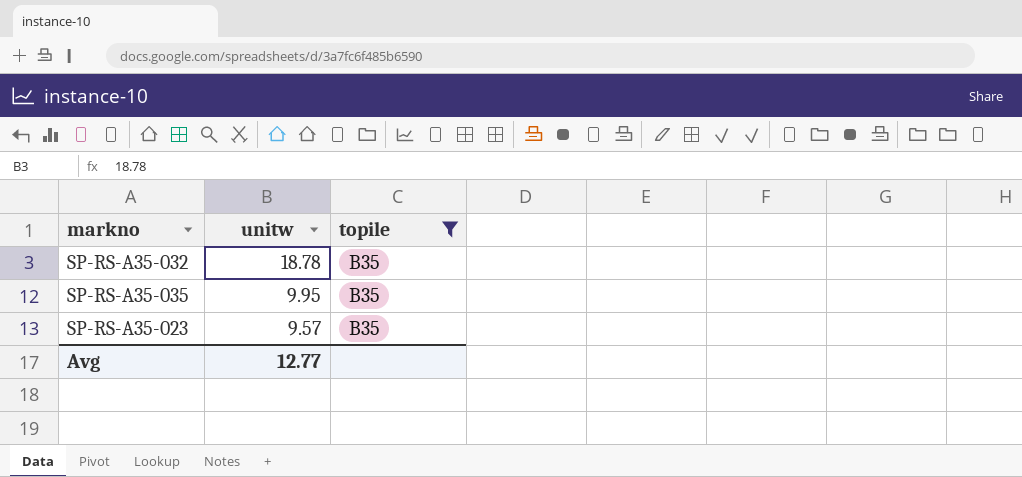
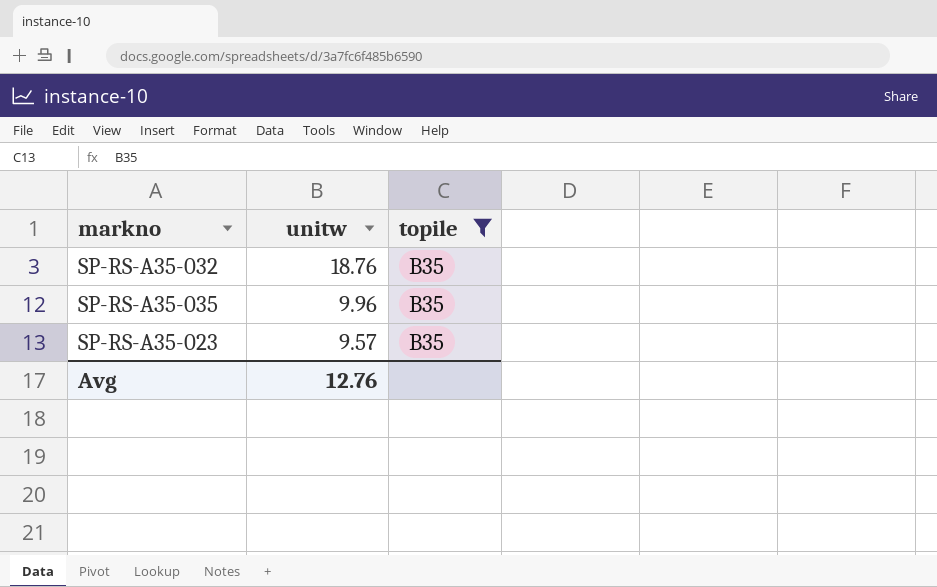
SP-RS-A35-032 | unitw: 18.78 -> 18.76
SP-RS-A35-035 | unitw: 9.95 -> 9.96
Avg | unitw: 12.77 -> 12.76

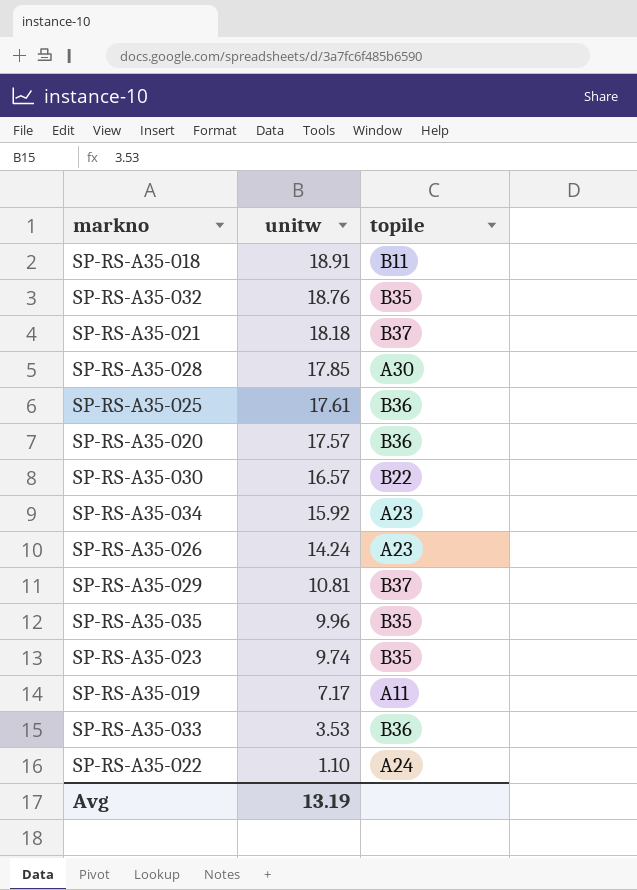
filter: topile = B35 -> none
SP-RS-A35-023 | unitw: 9.57 -> 9.74
Avg | unitw: 12.76 -> 13.19

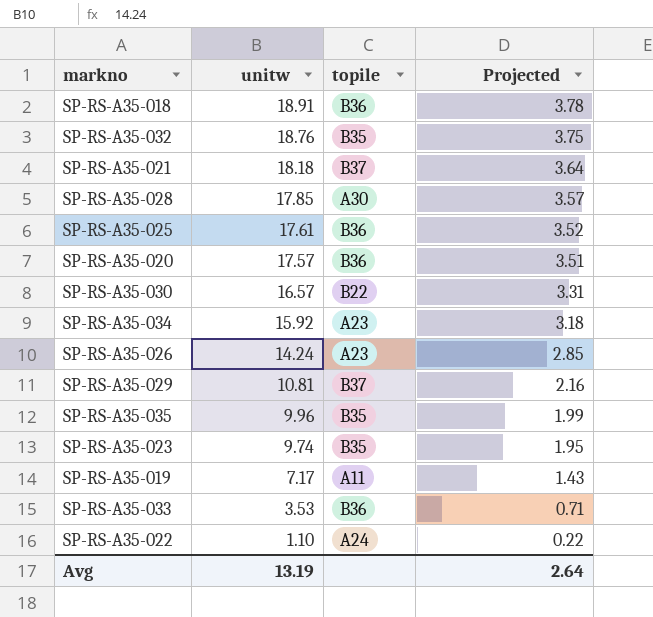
column Projected | formula: none -> [unitw] * 0.2
SP-RS-A35-018 | topile: B11 -> B36

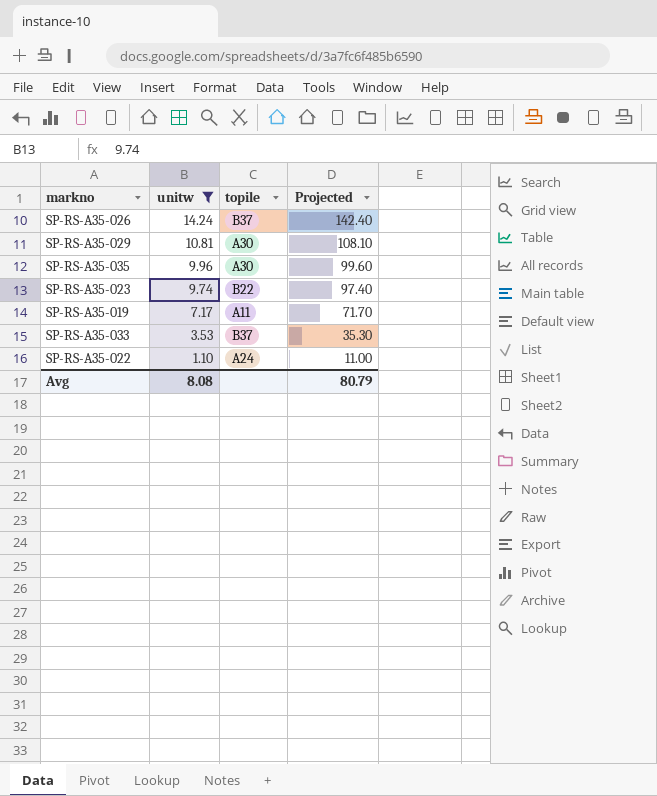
filter: none -> unitw <= 14.24
column Projected | formula: [unitw] * 0.2 -> [unitw] * 10
SP-RS-A35-026 | topile: A23 -> B37
SP-RS-A35-029 | topile: B37 -> A30
SP-RS-A35-035 | topile: B35 -> A30
SP-RS-A35-023 | topile: B35 -> B22
SP-RS-A35-033 | topile: B36 -> B37
Avg | unitw: 13.19 -> 8.08
Avg | Projected: 2.64 -> 80.79

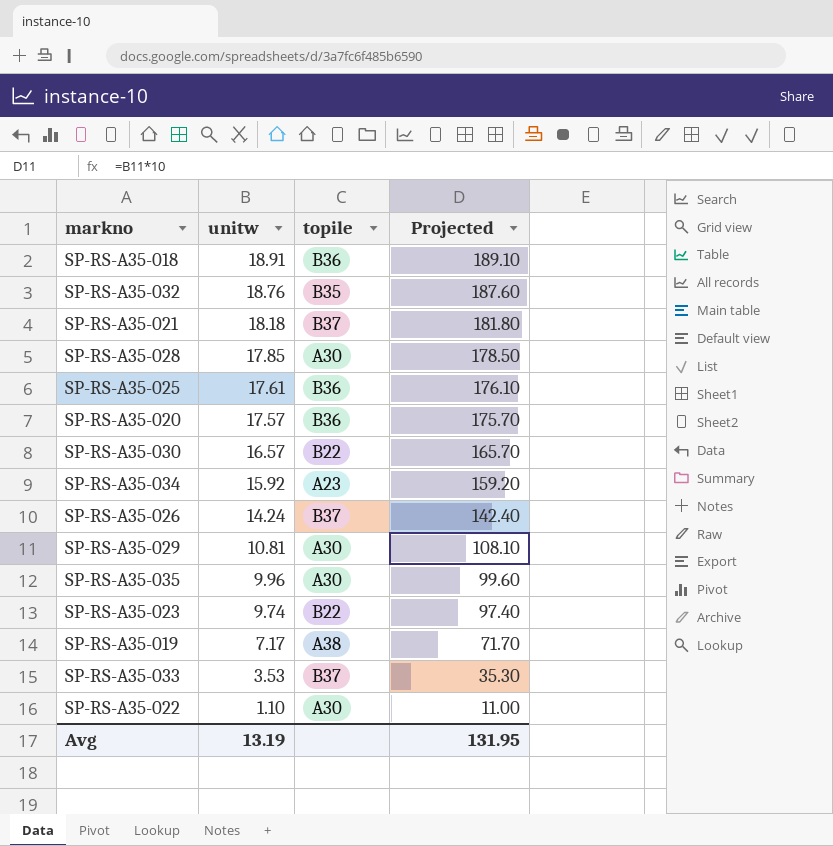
filter: unitw <= 14.24 -> none
SP-RS-A35-019 | topile: A11 -> A38
SP-RS-A35-022 | topile: A24 -> A30
Avg | unitw: 8.08 -> 13.19
Avg | Projected: 80.79 -> 131.95

